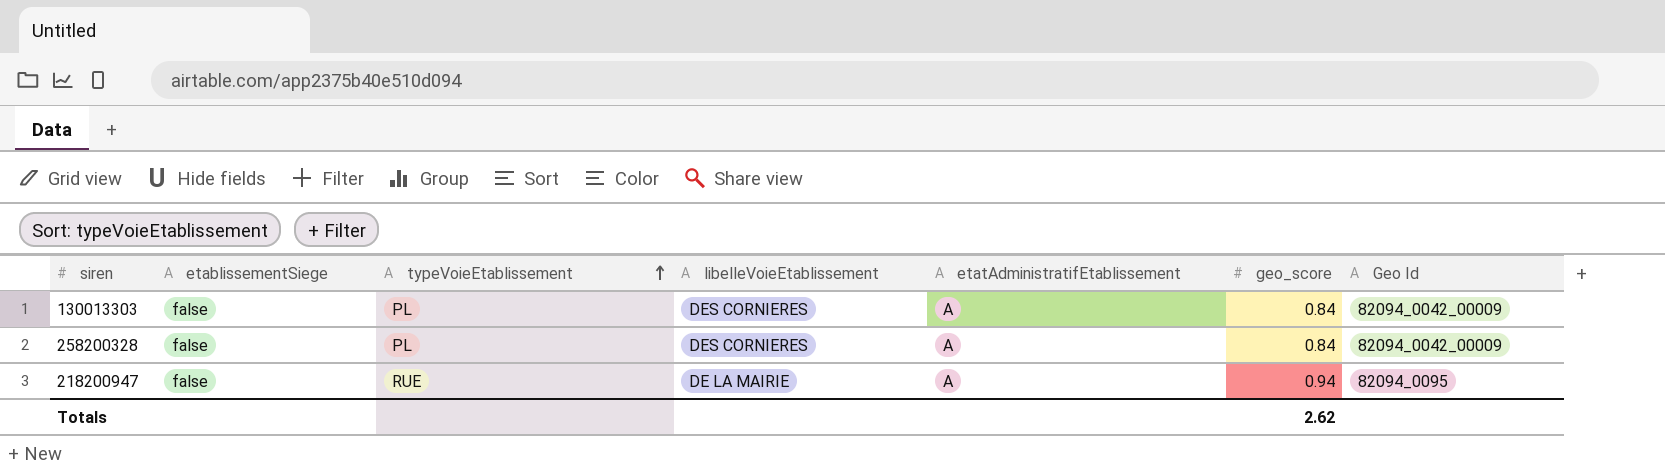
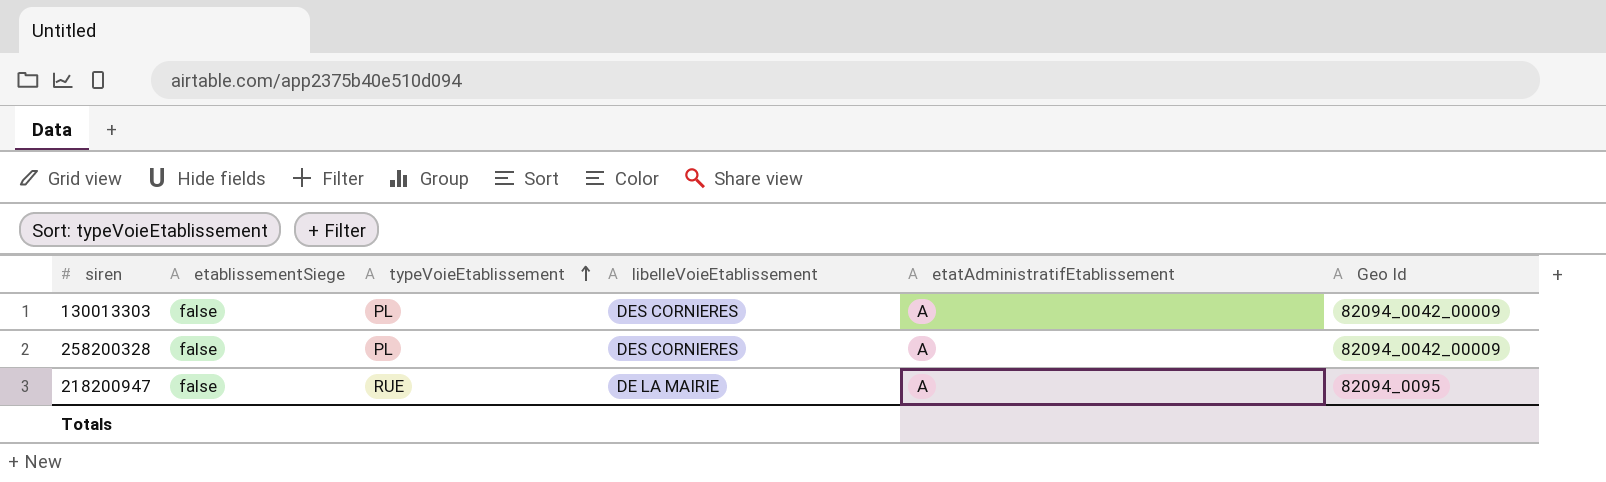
column geo_score | position: 6 -> none

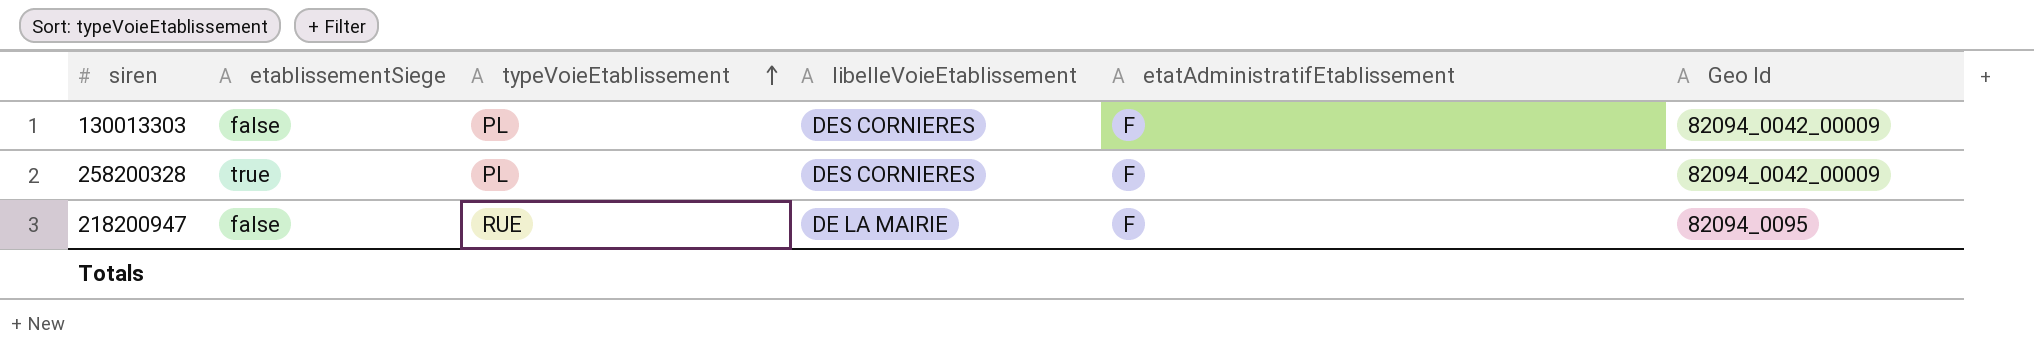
130013303 | etatAdministratifEtablissement: A -> F
258200328 | etablissementSiege: false -> true
258200328 | etatAdministratifEtablissement: A -> F
218200947 | etatAdministratifEtablissement: A -> F

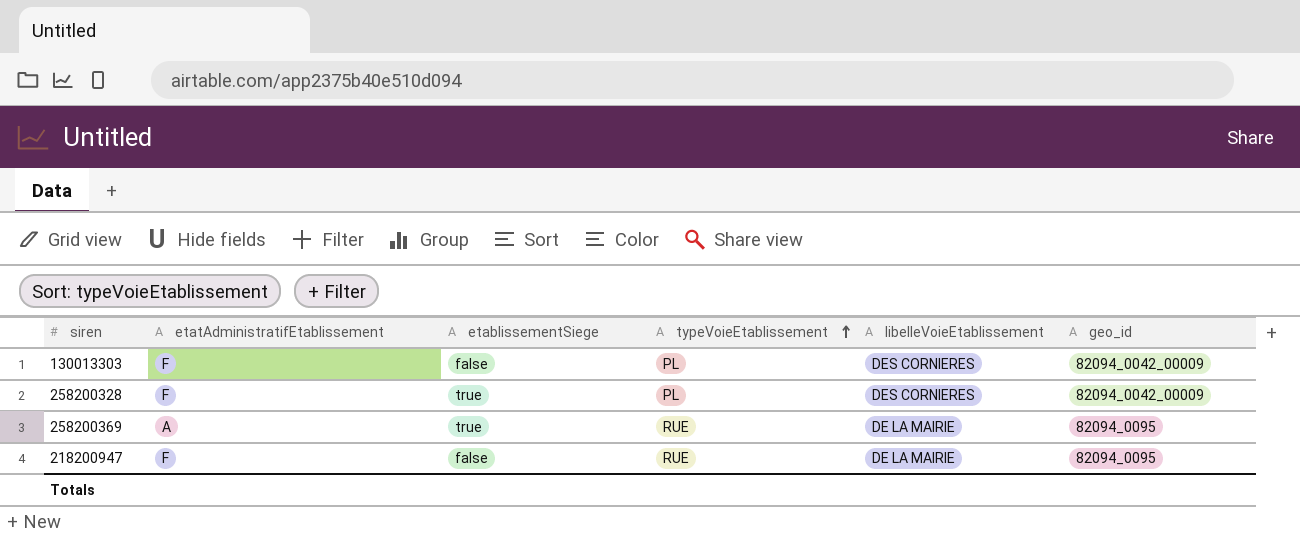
column etatAdministratifEtablissement | position: 5 -> 2
column name: Geo Id -> geo_id
row 258200369: none -> A | true | RUE | DE LA MAIRIE | 82094_0095

